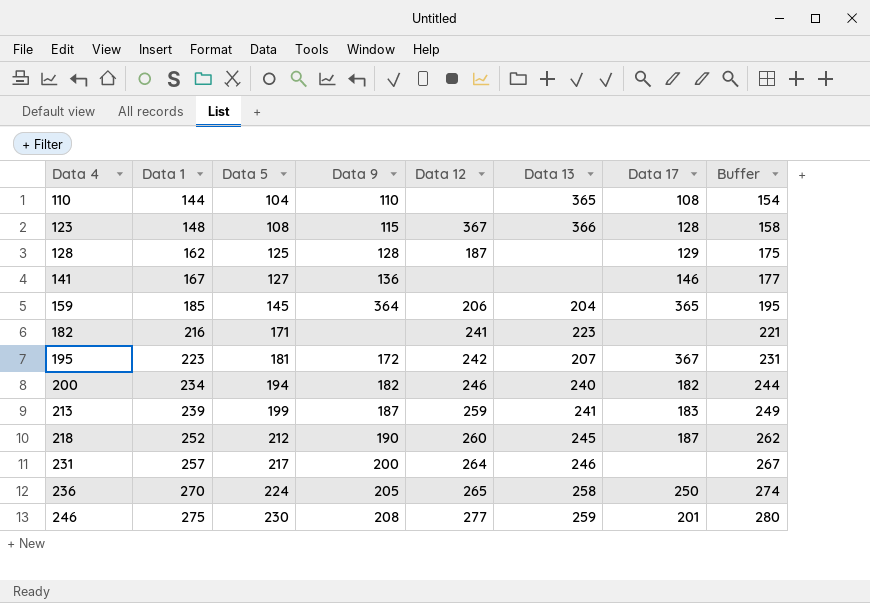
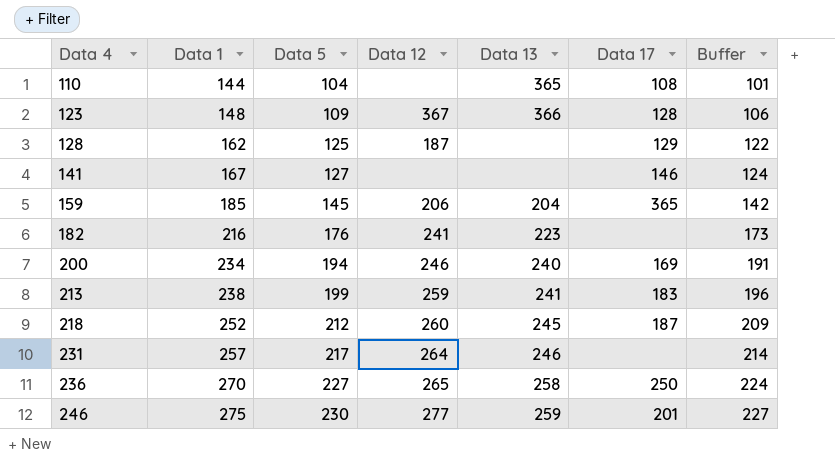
column Data 9 | position: 4 -> none
column Buffer | formula: [Data 5] + 50 -> [Data 5] - 3
row 195: 223 | 181 | 172 | 242 | 207 | 367 | 231 -> none
123 | Data 5: 108 -> 109
182 | Data 5: 171 -> 176
200 | Data 17: 182 -> 169
213 | Data 1: 239 -> 238
236 | Data 5: 224 -> 227

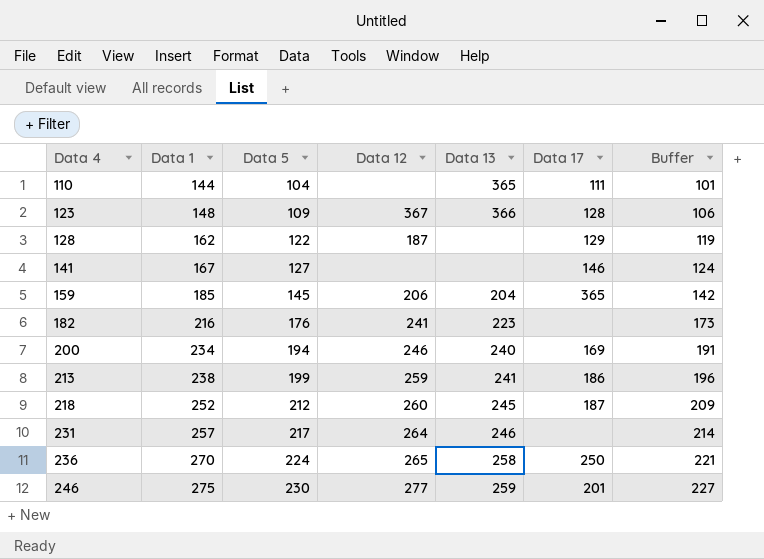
110 | Data 17: 108 -> 111
128 | Data 5: 125 -> 122
128 | Buffer: 122 -> 119
213 | Data 17: 183 -> 186
236 | Data 5: 227 -> 224
236 | Buffer: 224 -> 221

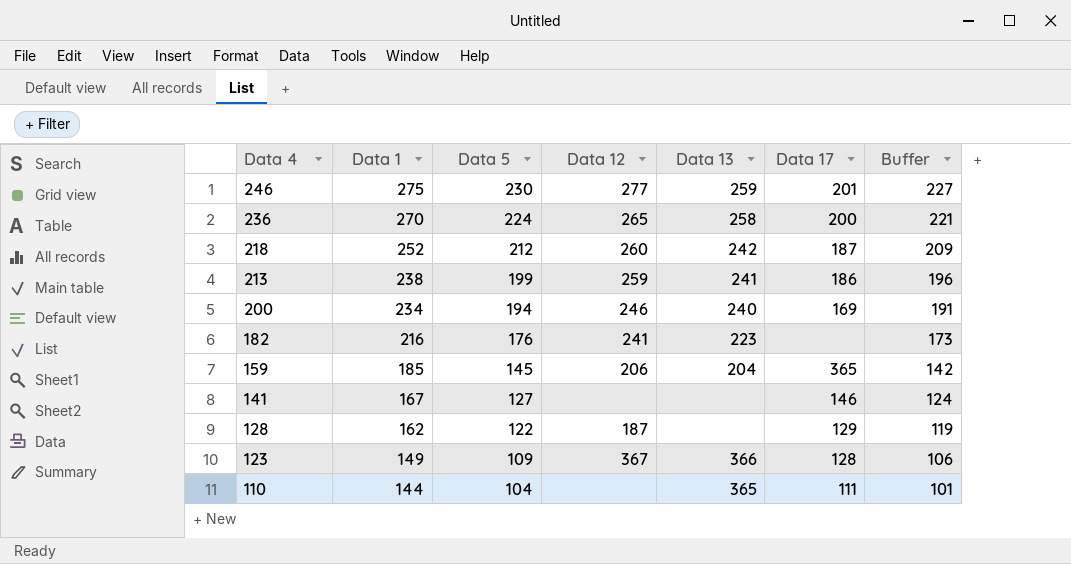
row order: Data 4 ascending -> Data 4 descending
row 231: 257 | 217 | 264 | 246 | none | 214 -> none
236 | Data 17: 250 -> 200
218 | Data 13: 245 -> 242
123 | Data 1: 148 -> 149

